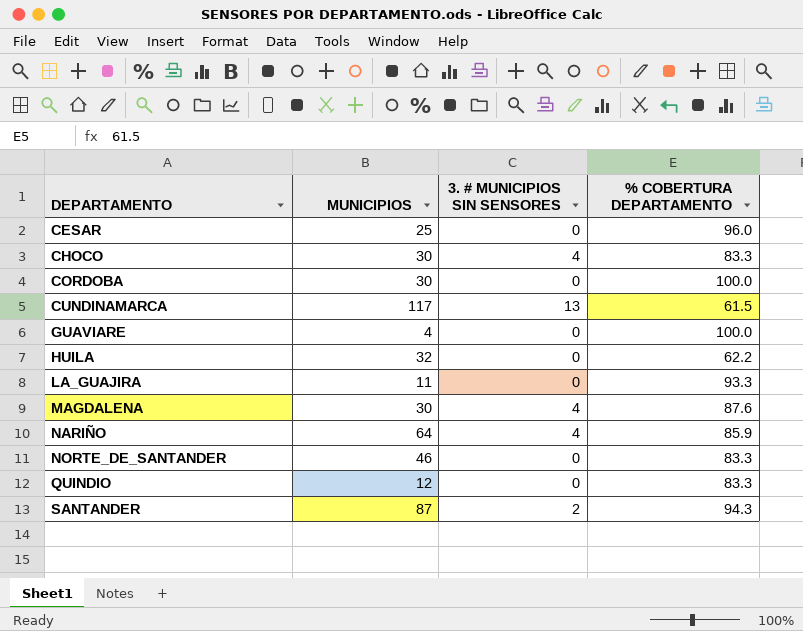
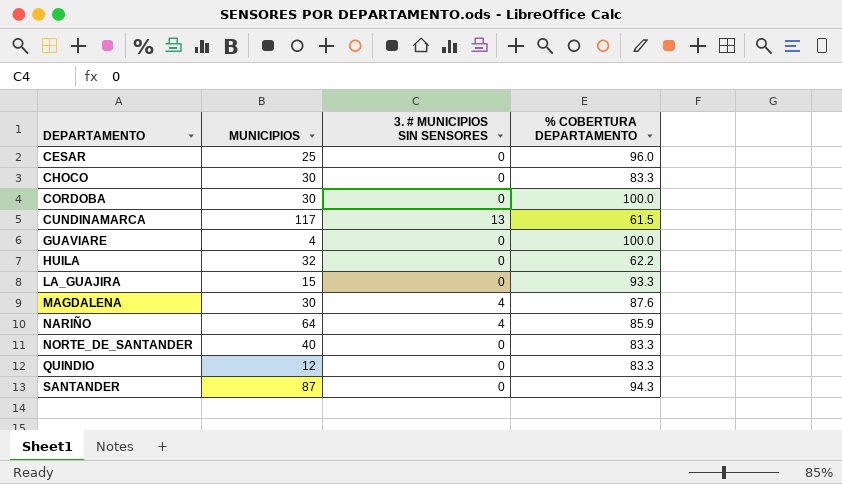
CHOCO | 3. # MUNICIPIOS SIN SENSORES: 4 -> 0
LA_GUAJIRA | MUNICIPIOS: 11 -> 15
NORTE_DE_SANTANDER | MUNICIPIOS: 46 -> 40
SANTANDER | 3. # MUNICIPIOS SIN SENSORES: 2 -> 0

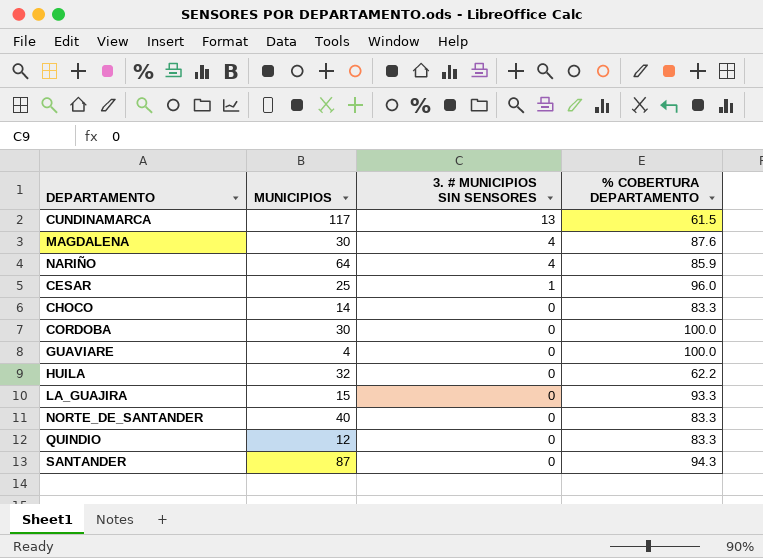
row order: DEPARTAMENTO ascending -> 3. # MUNICIPIOS SIN SENSORES descending
CESAR | 3. # MUNICIPIOS SIN SENSORES: 0 -> 1
CHOCO | MUNICIPIOS: 30 -> 14

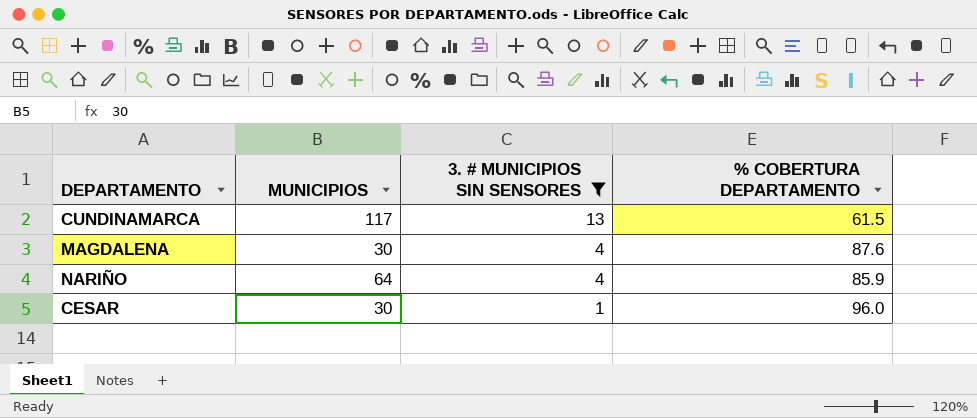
filter: none -> 3. # MUNICIPIOS SIN SENSORES != 0
CESAR | MUNICIPIOS: 25 -> 30

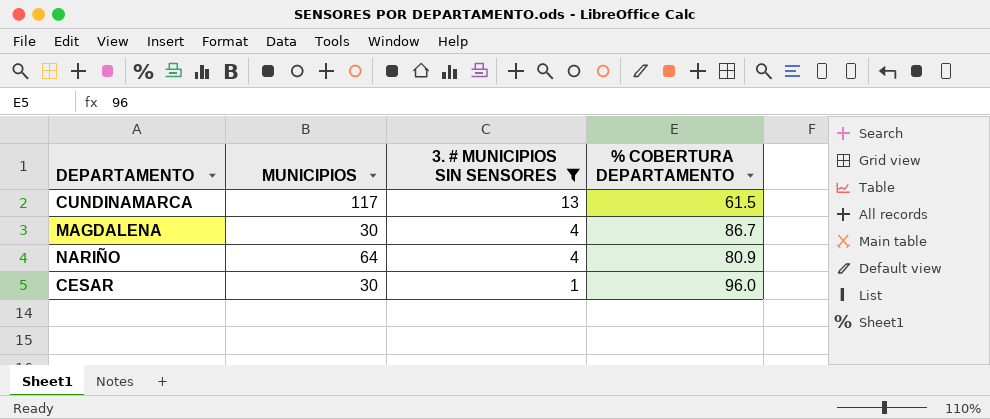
MAGDALENA | % COBERTURA DEPARTAMENTO: 87.6 -> 86.7
NARIÑO | % COBERTURA DEPARTAMENTO: 85.9 -> 80.9

